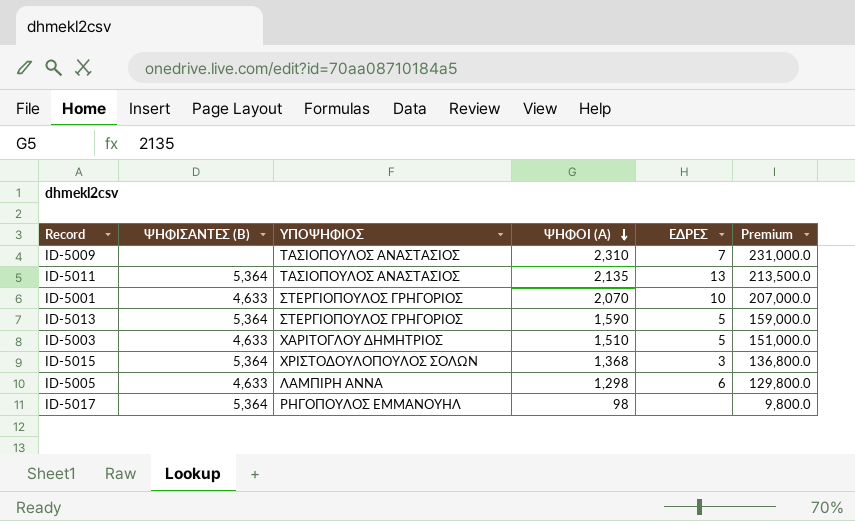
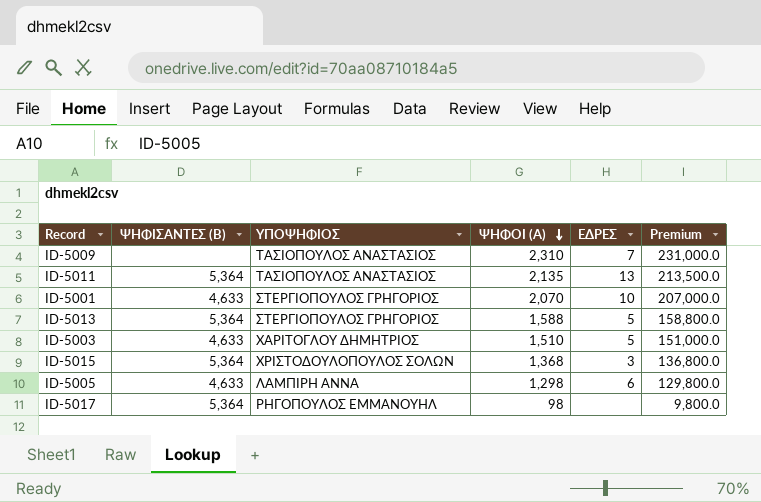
ID-5013 | ΨΗΦΟΙ (Α): 1,590 -> 1,588
ID-5013 | Premium: 159,000.0 -> 158,800.0

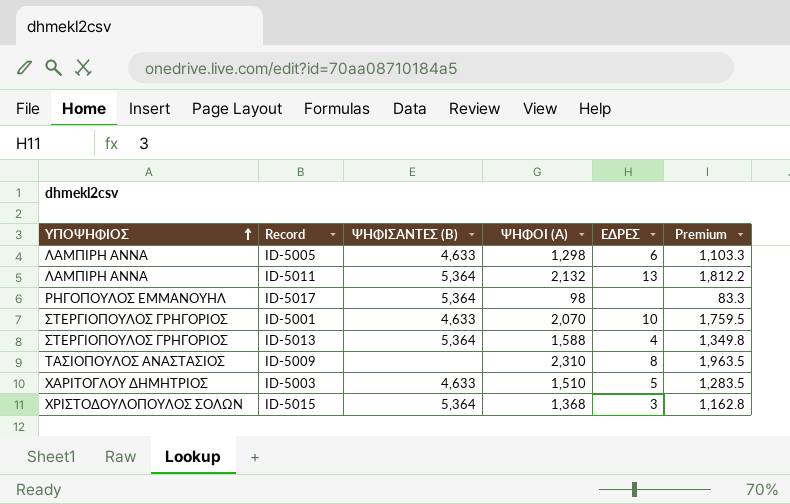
row order: ΨΗΦΟΙ (Α) descending -> ΥΠΟΨΗΦΙΟΣ ascending
column ΥΠΟΨΗΦΙΟΣ | position: 3 -> 1
column Premium | formula: [ΨΗΦΟΙ (Α)] * 100 -> [ΨΗΦΟΙ (Α)] * 0.85
ID-5011 | ΥΠΟΨΗΦΙΟΣ: ΤΑΣΙΟΠΟΥΛΟΣ ΑΝΑΣΤΑΣΙΟΣ -> ΛΑΜΠΙΡΗ ΑΝΝΑ
ID-5011 | ΨΗΦΟΙ (Α): 2,135 -> 2,132
ID-5013 | ΕΔΡΕΣ: 5 -> 4
ID-5009 | ΕΔΡΕΣ: 7 -> 8

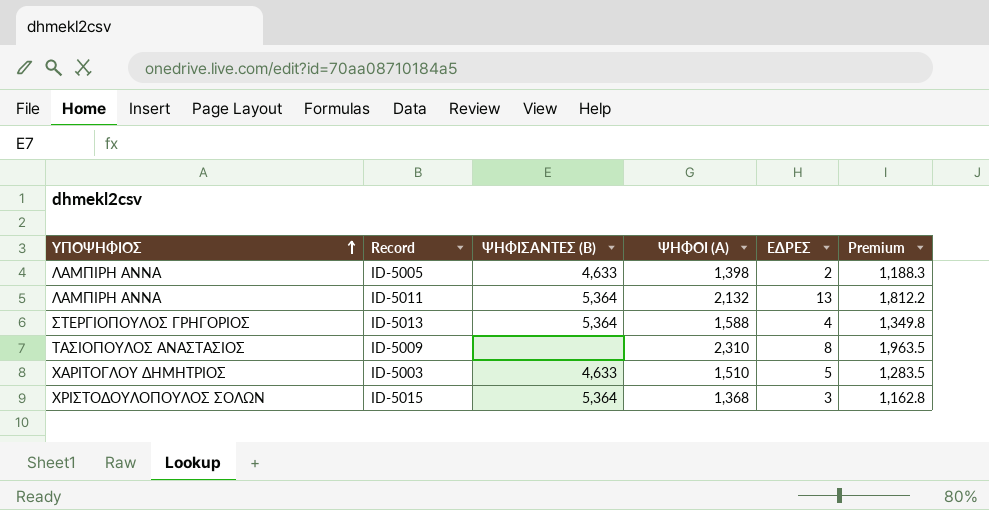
row ID-5017: ΡΗΓΟΠΟΥΛΟΣ ΕΜΜΑΝΟΥΗΛ | 5,364 | 98 | none | 83.3 -> none
row ID-5001: ΣΤΕΡΓΙΟΠΟΥΛΟΣ ΓΡΗΓΟΡΙΟΣ | 4,633 | 2,070 | 10 | 1,759.5 -> none
ID-5005 | ΨΗΦΟΙ (Α): 1,298 -> 1,398
ID-5005 | ΕΔΡΕΣ: 6 -> 2
ID-5005 | Premium: 1,103.3 -> 1,188.3

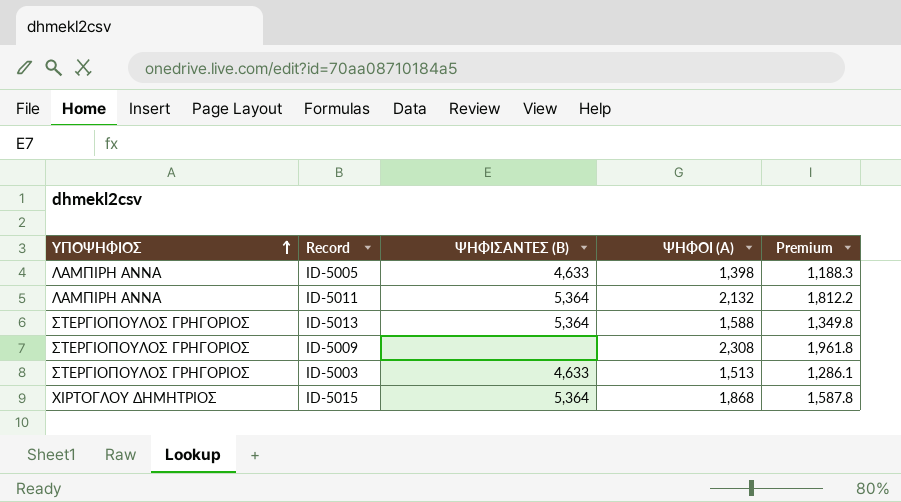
column ΕΔΡΕΣ | position: 5 -> none
ID-5009 | ΥΠΟΨΗΦΙΟΣ: ΤΑΣΙΟΠΟΥΛΟΣ ΑΝΑΣΤΑΣΙΟΣ -> ΣΤΕΡΓΙΟΠΟΥΛΟΣ ΓΡΗΓΟΡΙΟΣ
ID-5009 | ΨΗΦΟΙ (Α): 2,310 -> 2,308
ID-5009 | Premium: 1,963.5 -> 1,961.8
ID-5003 | ΥΠΟΨΗΦΙΟΣ: ΧΑΡΙΤΟΓΛΟΥ ΔΗΜΗΤΡΙΟΣ -> ΣΤΕΡΓΙΟΠΟΥΛΟΣ ΓΡΗΓΟΡΙΟΣ
ID-5003 | ΨΗΦΟΙ (Α): 1,510 -> 1,513
ID-5003 | Premium: 1,283.5 -> 1,286.1
ID-5015 | ΥΠΟΨΗΦΙΟΣ: ΧΡΙΣΤΟΔΟΥΛΟΠΟΥΛΟΣ ΣΟΛΩΝ -> ΧΙΡΤΟΓΛΟΥ ΔΗΜΗΤΡΙΟΣ
ID-5015 | ΨΗΦΟΙ (Α): 1,368 -> 1,868
ID-5015 | Premium: 1,162.8 -> 1,587.8

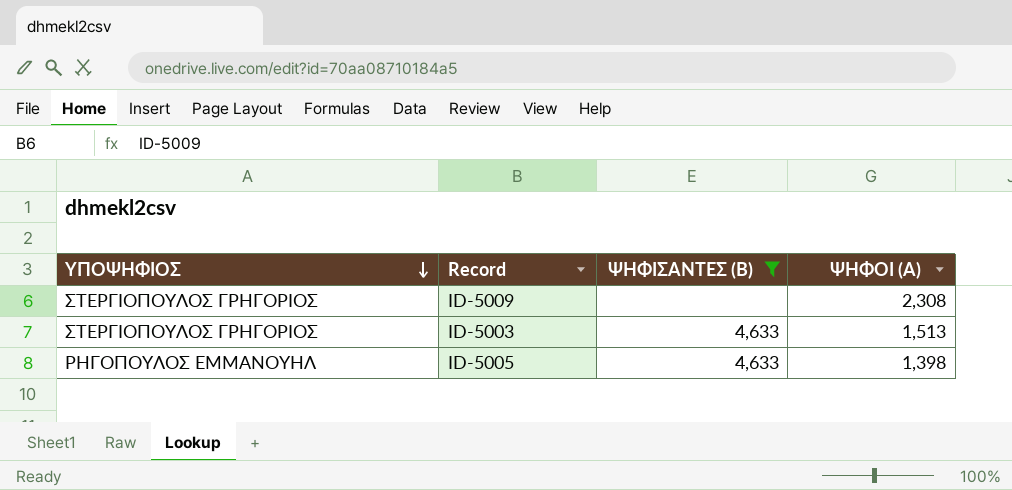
filter: none -> ΨΗΦΙΣΑΝΤΕΣ (Β) != 5,364
row order: ΥΠΟΨΗΦΙΟΣ ascending -> ΥΠΟΨΗΦΙΟΣ descending
column Premium | formula: [ΨΗΦΟΙ (Α)] * 0.85 -> none
ID-5005 | ΥΠΟΨΗΦΙΟΣ: ΛΑΜΠΙΡΗ ΑΝΝΑ -> ΡΗΓΟΠΟΥΛΟΣ ΕΜΜΑΝΟΥΗΛ

